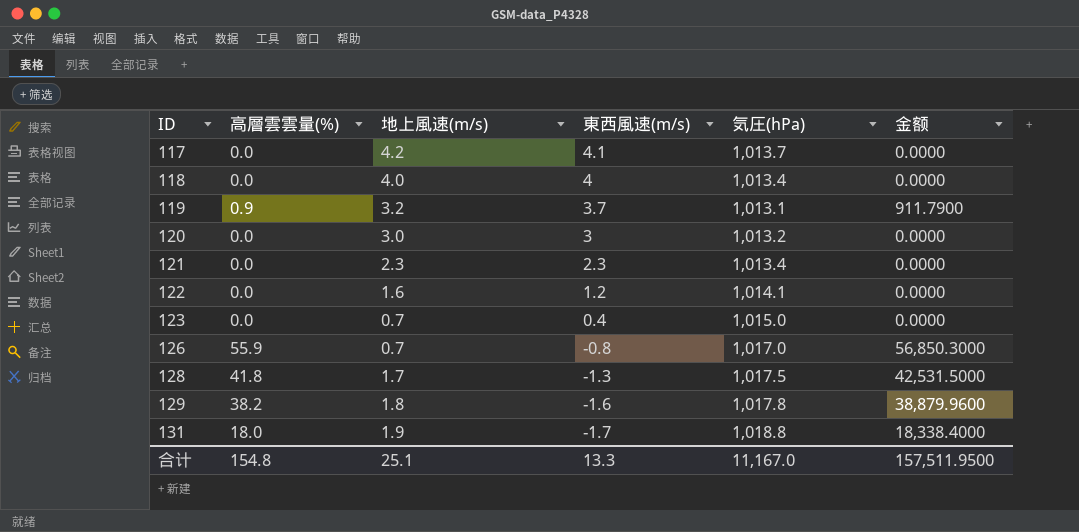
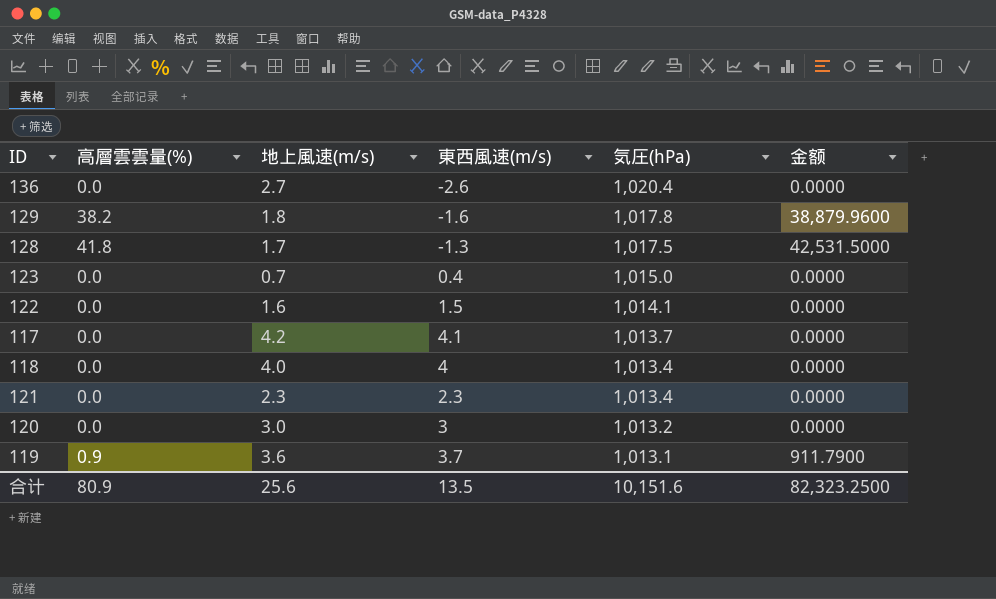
row order: ID ascending -> 気圧(hPa) descending
row 126: 55.9 | 0.7 | -0.8 | 1,017.0 | 56,850.3000 -> none
row 131: 18.0 | 1.9 | -1.7 | 1,018.8 | 18,338.4000 -> none
row 136: none -> 0.0 | 2.7 | -2.6 | 1,020.4 | 0.0000
122 | 東西風速(m/s): 1.2 -> 1.5
119 | 地上風速(m/s): 3.2 -> 3.6
合计 | 高層雲雲量(%): 154.8 -> 80.9
合计 | 地上風速(m/s): 25.1 -> 25.6
合计 | 東西風速(m/s): 13.3 -> 13.5
合计 | 気圧(hPa): 11,167.0 -> 10,151.6
合计 | 金额: 157,511.9500 -> 82,323.2500

